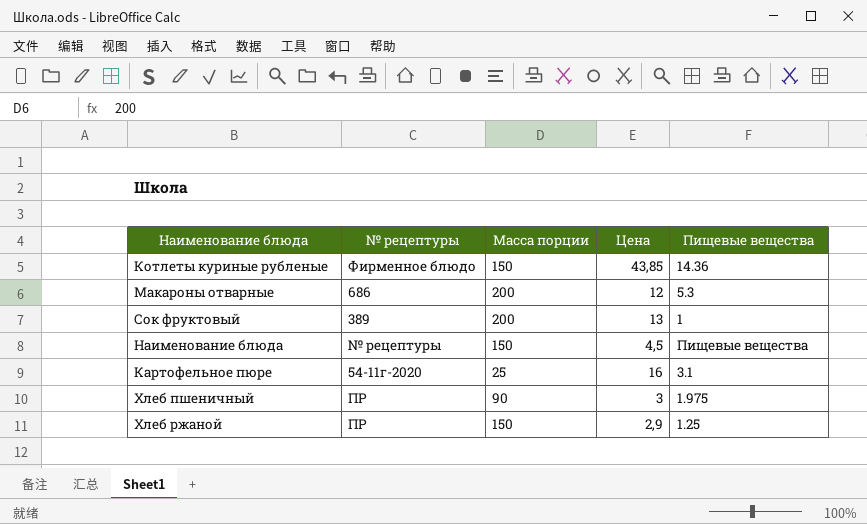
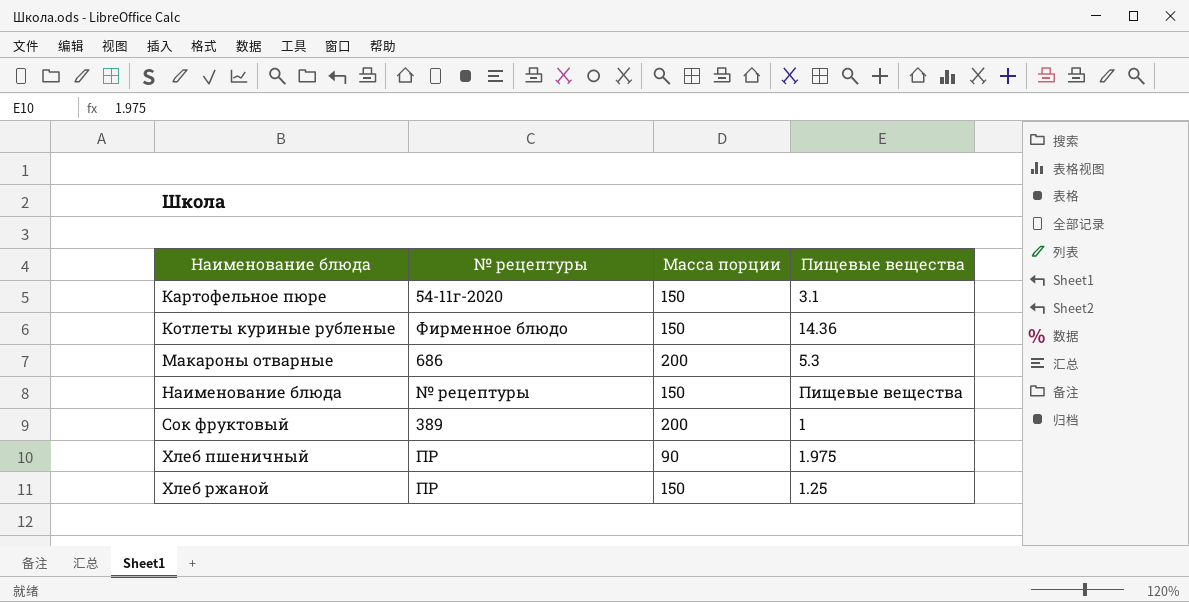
row order: none -> Наименование блюда ascending
column Цена | position: 4 -> none
Картофельное пюре | Масса порции: 25 -> 150

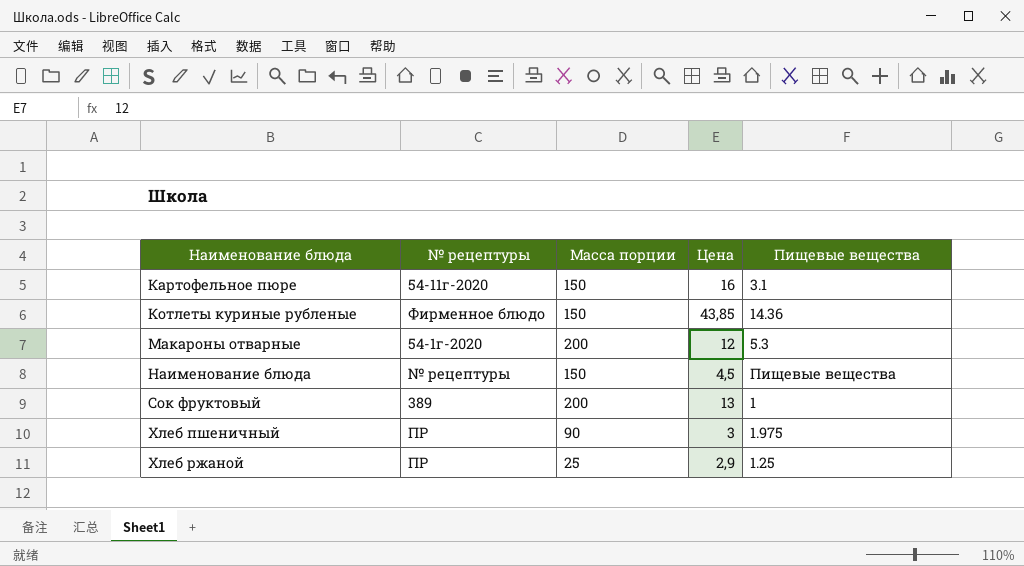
column Цена | position: none -> 4
Макароны отварные | № рецептуры: 686 -> 54-1г-2020
Хлеб ржаной | Масса порции: 150 -> 25

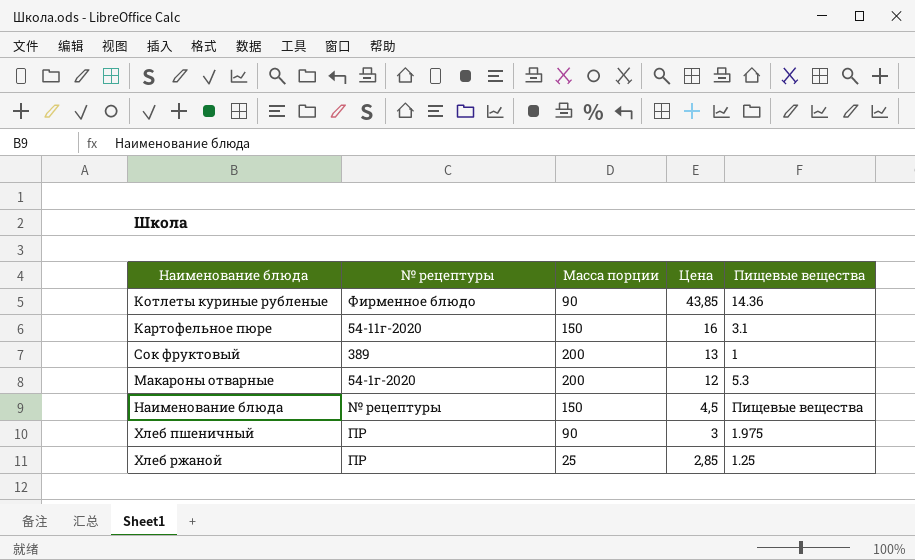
row order: Наименование блюда ascending -> Цена descending
Котлеты куриные рубленые | Масса порции: 150 -> 90
Хлеб ржаной | Цена: 2,9 -> 2,85

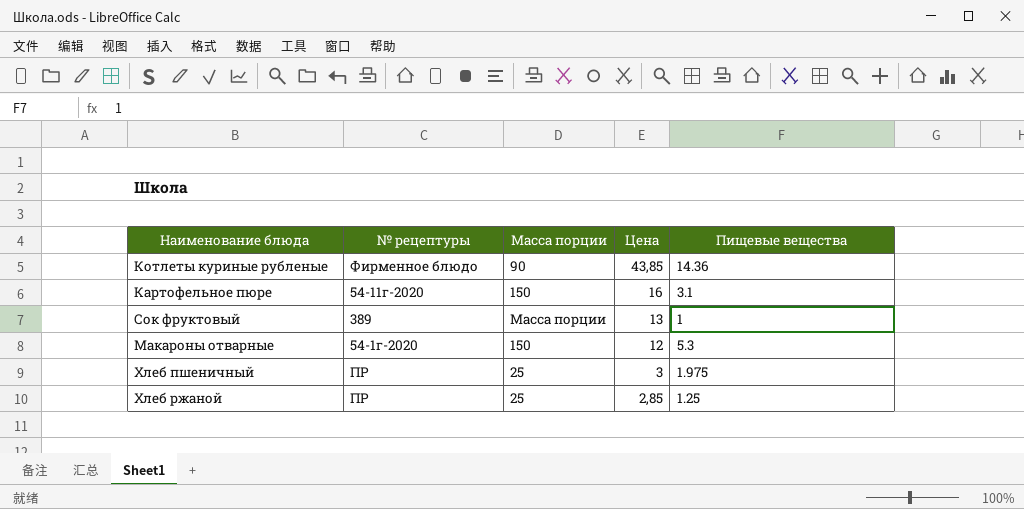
row Наименование блюда: № рецептуры | 150 | 4,5 | Пищевые вещества -> none
Сок фруктовый | Масса порции: 200 -> Масса порции
Макароны отварные | Масса порции: 200 -> 150
Хлеб пшеничный | Масса порции: 90 -> 25

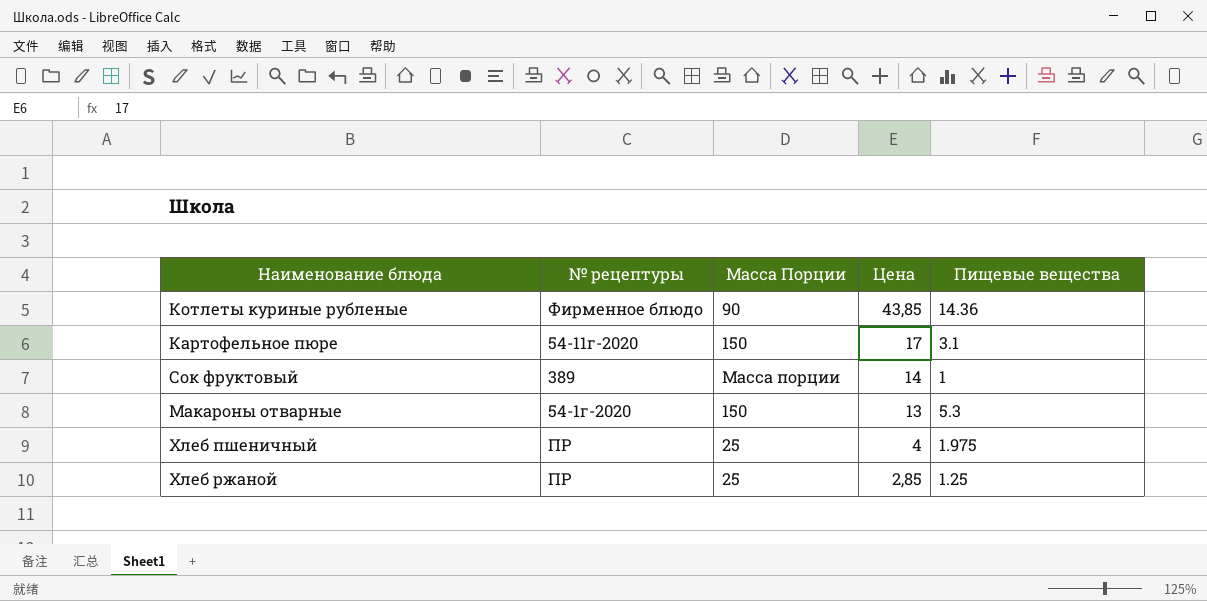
column name: Масса порции -> Масса Порции
Картофельное пюре | Цена: 16 -> 17
Сок фруктовый | Цена: 13 -> 14
Макароны отварные | Цена: 12 -> 13
Хлеб пшеничный | Цена: 3 -> 4

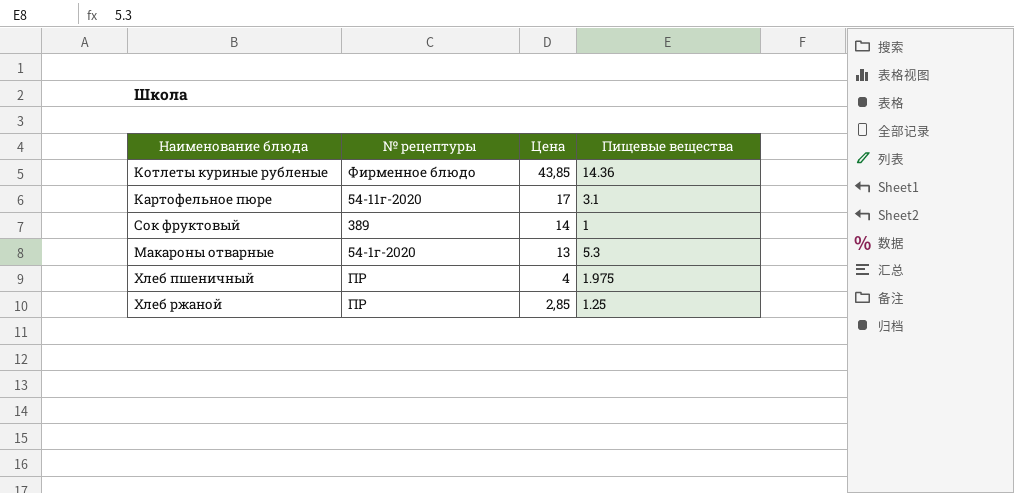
column Масса Порции | position: 3 -> none

